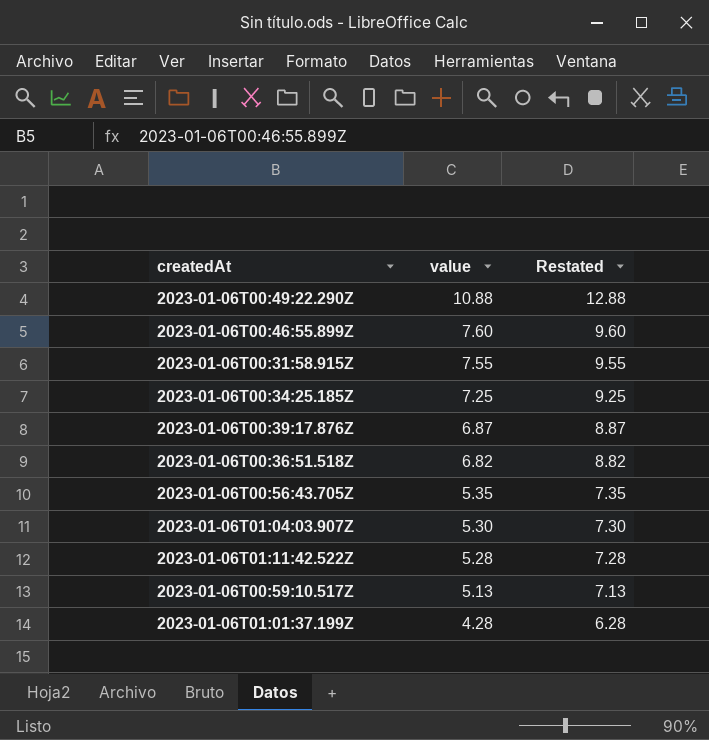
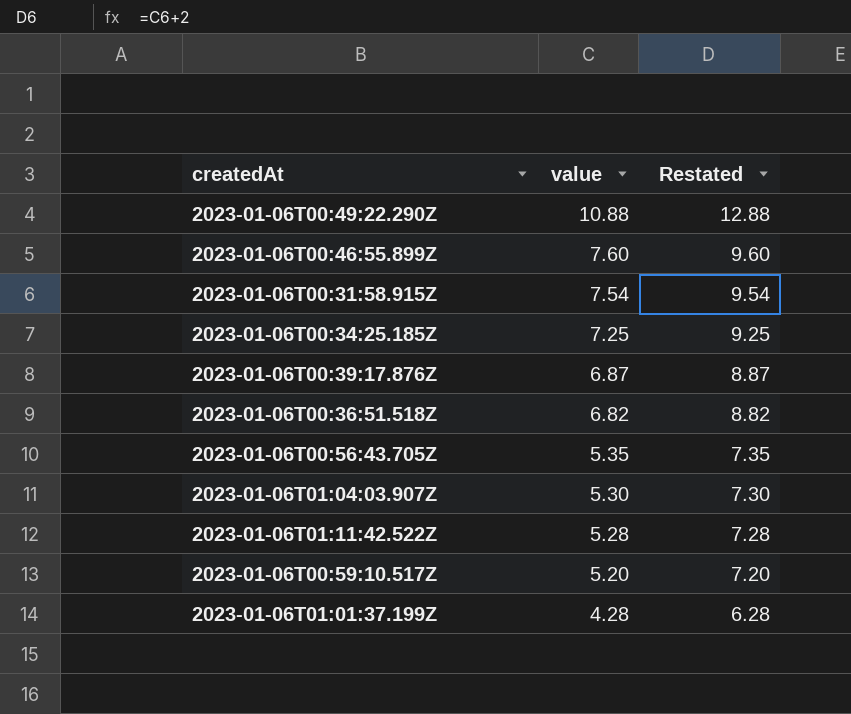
2023-01-06T00:31:58.915Z | value: 7.55 -> 7.54
2023-01-06T00:31:58.915Z | Restated: 9.55 -> 9.54
2023-01-06T00:59:10.517Z | value: 5.13 -> 5.20
2023-01-06T00:59:10.517Z | Restated: 7.13 -> 7.20

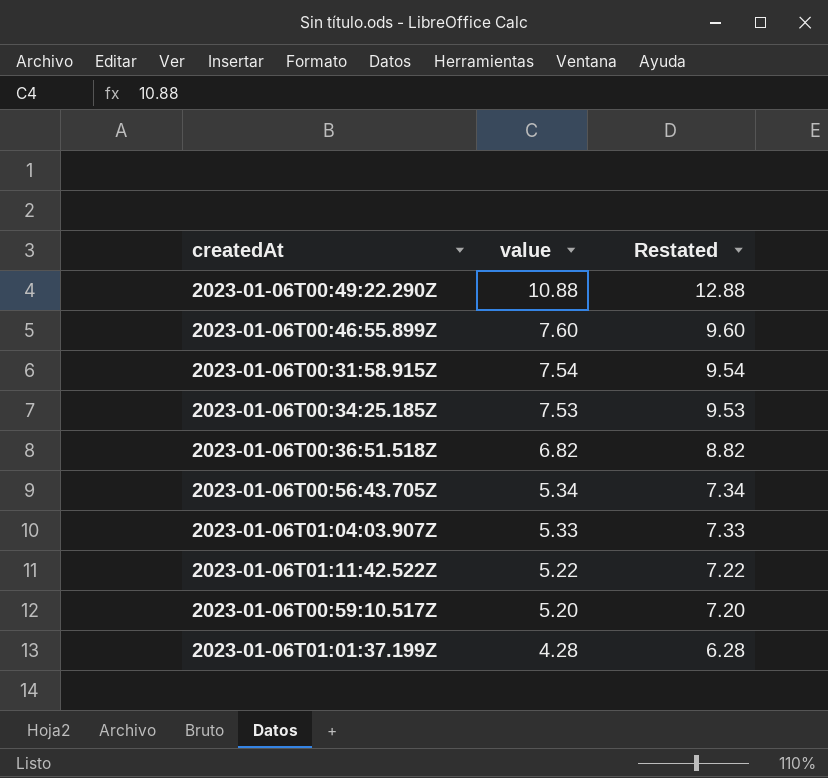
row 2023-01-06T00:39:17.876Z: 6.87 | 8.87 -> none
2023-01-06T00:34:25.185Z | value: 7.25 -> 7.53
2023-01-06T00:34:25.185Z | Restated: 9.25 -> 9.53
2023-01-06T00:56:43.705Z | value: 5.35 -> 5.34
2023-01-06T00:56:43.705Z | Restated: 7.35 -> 7.34
2023-01-06T01:04:03.907Z | value: 5.30 -> 5.33
2023-01-06T01:04:03.907Z | Restated: 7.30 -> 7.33
2023-01-06T01:11:42.522Z | value: 5.28 -> 5.22
2023-01-06T01:11:42.522Z | Restated: 7.28 -> 7.22

